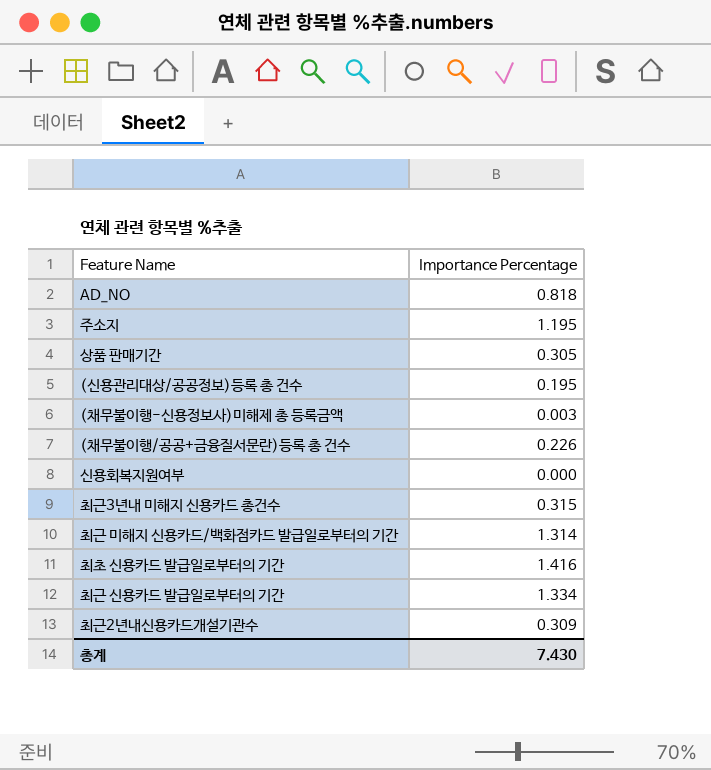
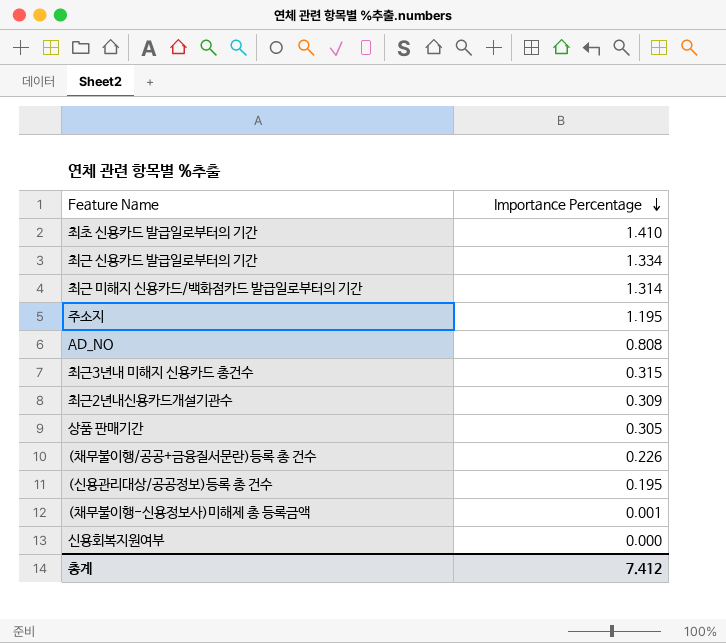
row order: none -> Importance Percentage descending
최초 신용카드 발급일로부터의 기간 | Importance Percentage: 1.416 -> 1.410
AD_NO | Importance Percentage: 0.818 -> 0.808
(채무불이행-신용정보사)미해제 총 등록금액 | Importance Percentage: 0.003 -> 0.001
총계 | Importance Percentage: 7.430 -> 7.412

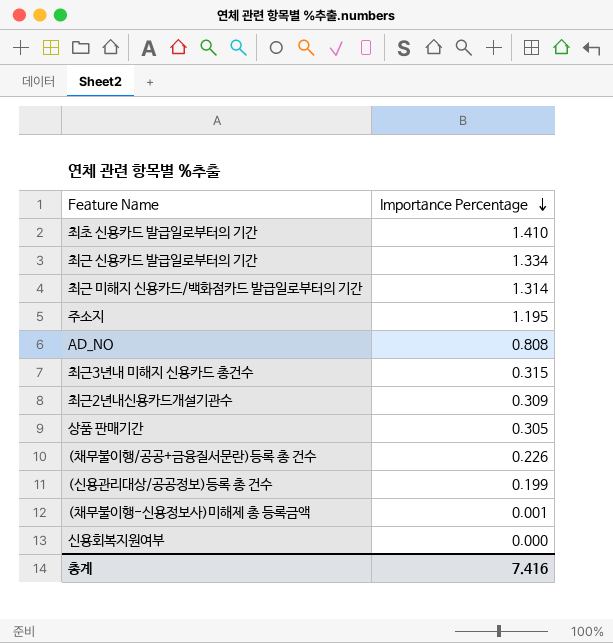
(신용관리대상/공공정보)등록 총 건수 | Importance Percentage: 0.195 -> 0.199
총계 | Importance Percentage: 7.412 -> 7.416

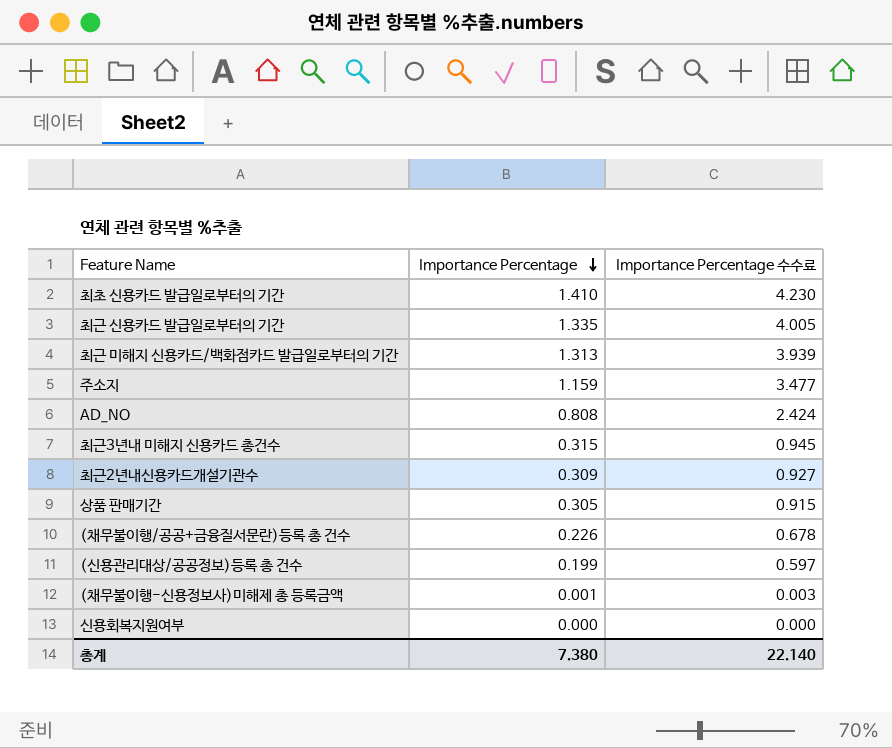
column Importance Percentage 수수료 | formula: none -> [Importance Percentage] * 3
최근 신용카드 발급일로부터의 기간 | Importance Percentage: 1.334 -> 1.335
최근 미해지 신용카드/백화점카드 발급일로부터의 기간 | Importance Percentage: 1.314 -> 1.313
주소지 | Importance Percentage: 1.195 -> 1.159
총계 | Importance Percentage: 7.416 -> 7.380

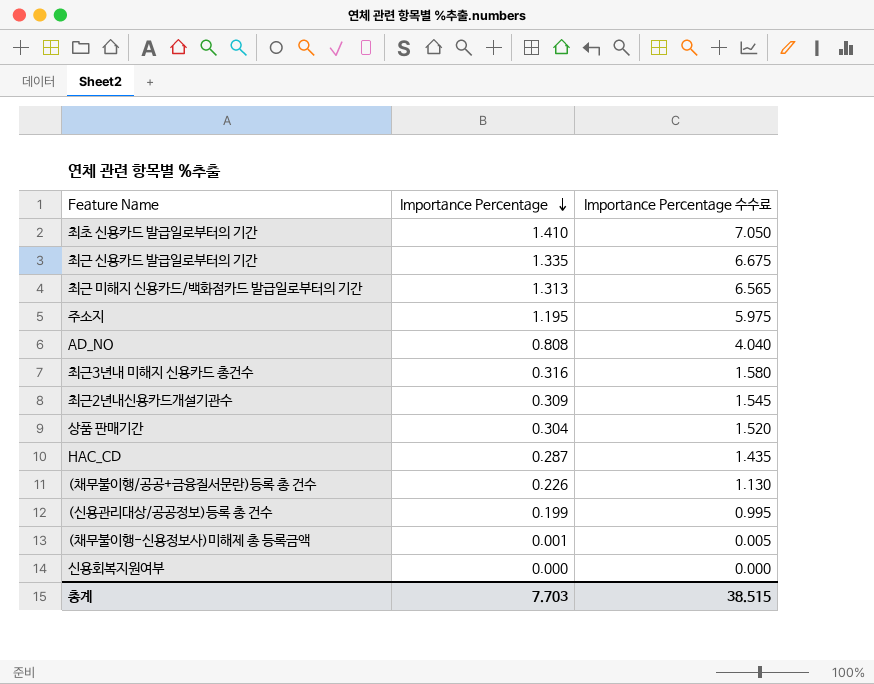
column Importance Percentage 수수료 | formula: [Importance Percentage] * 3 -> [Importance Percentage] * 5
주소지 | Importance Percentage: 1.159 -> 1.195
최근3년내 미해지 신용카드 총건수 | Importance Percentage: 0.315 -> 0.316
상품 판매기간 | Importance Percentage: 0.305 -> 0.304
row HAC_CD: none -> 0.287 | 1.435
총계 | Importance Percentage: 7.380 -> 7.703
총계 | Importance Percentage 수수료: 22.140 -> 38.515

